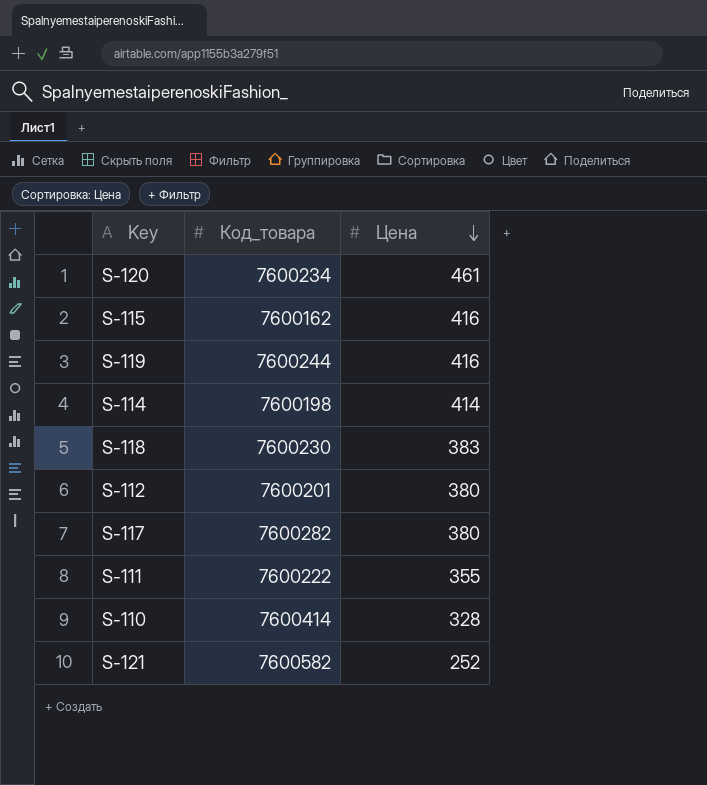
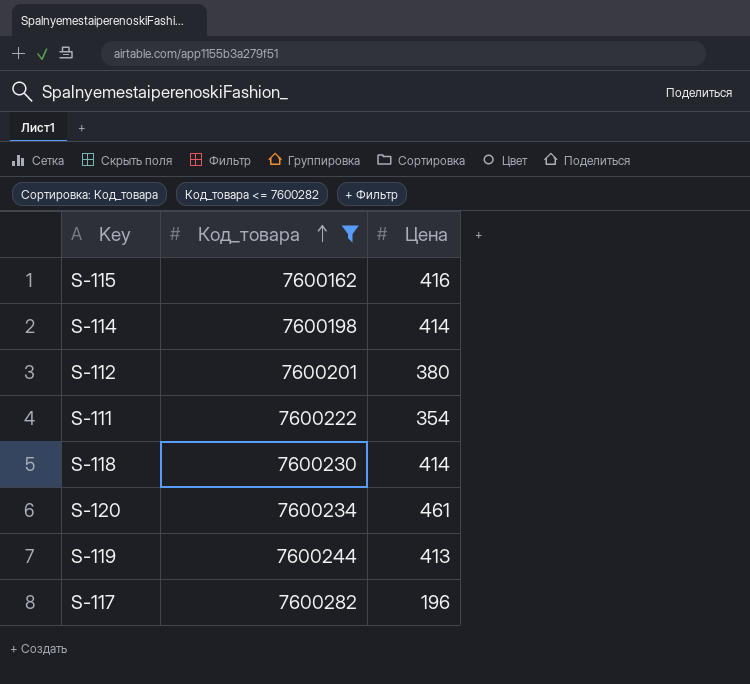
filter: none -> Код_товара <= 7600282
row order: Цена descending -> Код_товара ascending
S-111 | Цена: 355 -> 354
S-118 | Цена: 383 -> 414
S-119 | Цена: 416 -> 413
S-117 | Цена: 380 -> 196

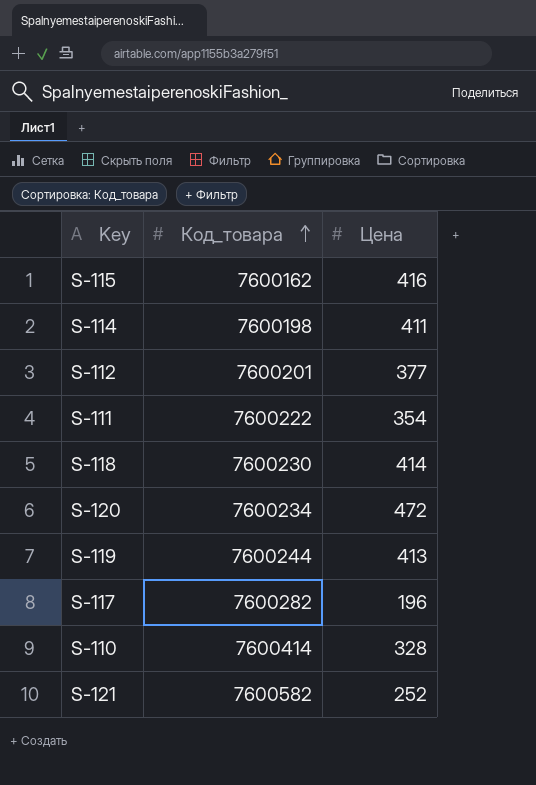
filter: Код_товара <= 7600282 -> none
S-114 | Цена: 414 -> 411
S-112 | Цена: 380 -> 377
S-120 | Цена: 461 -> 472

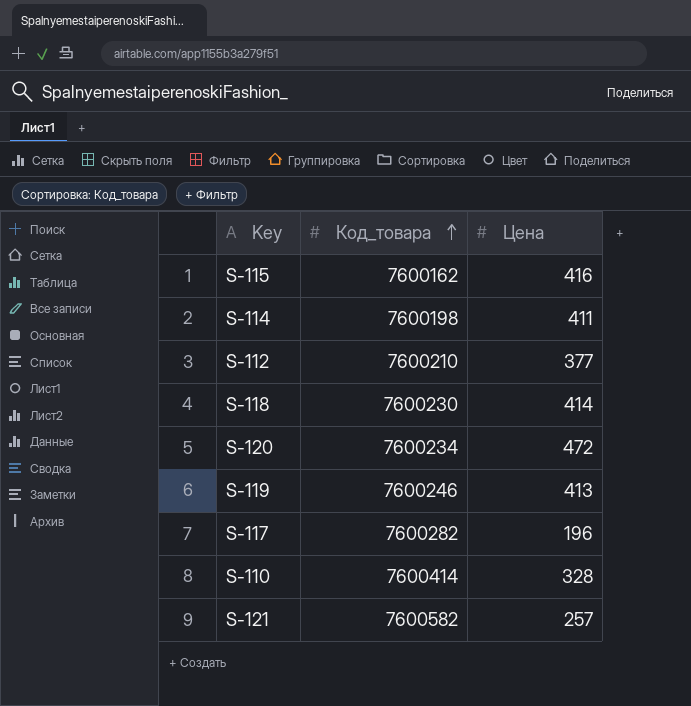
row S-111: 7600222 | 354 -> none
S-112 | Код_товара: 7600201 -> 7600210
S-119 | Код_товара: 7600244 -> 7600246
S-121 | Цена: 252 -> 257

